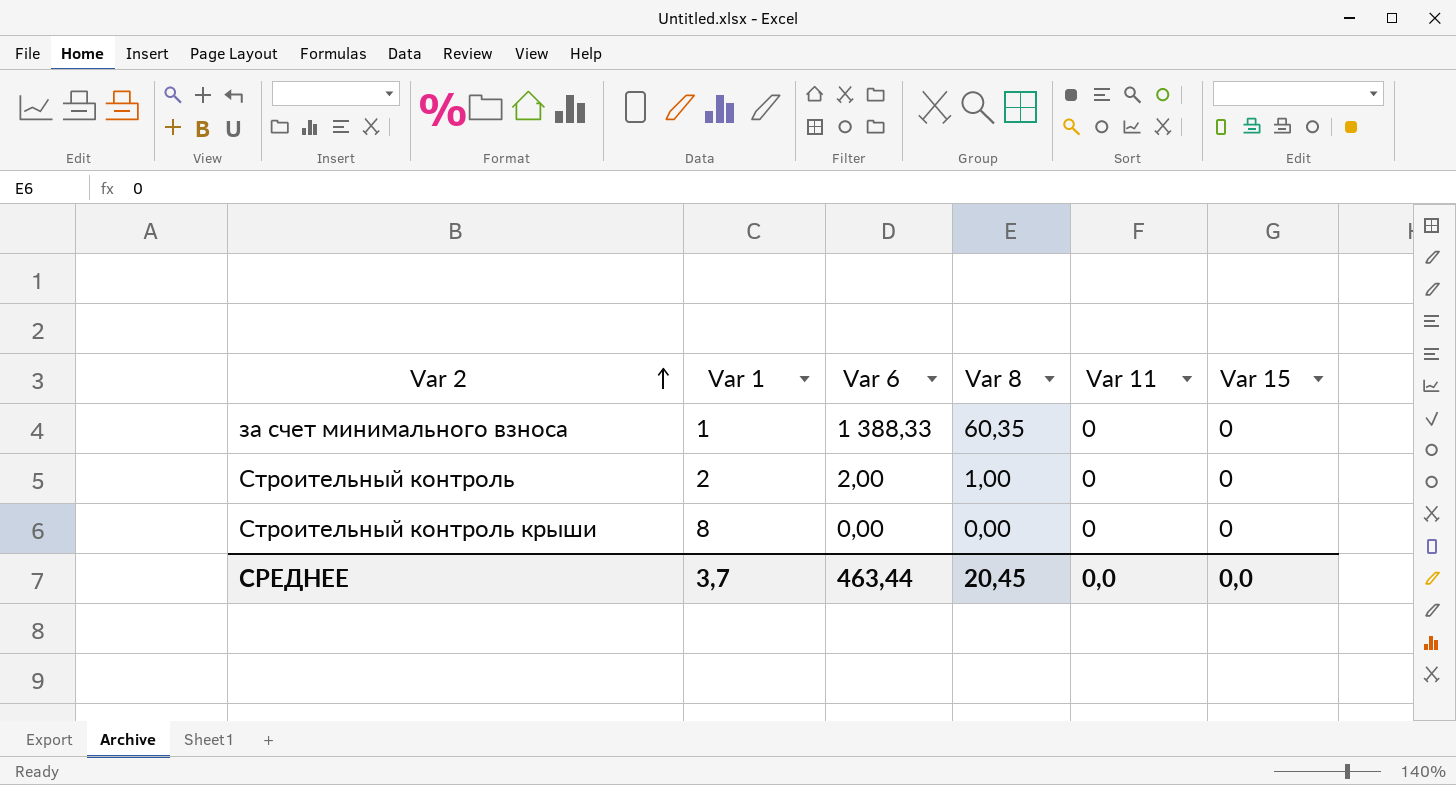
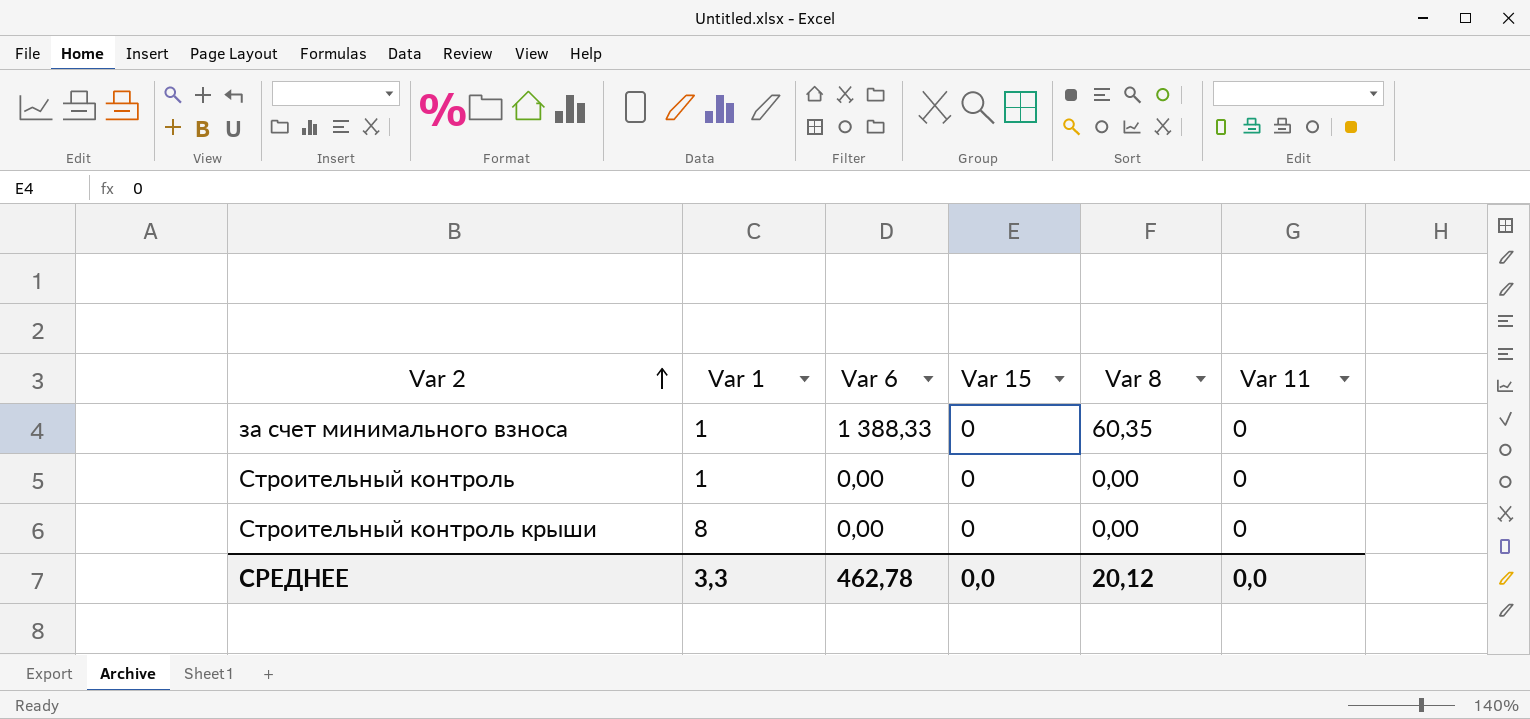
column Var 15 | position: 6 -> 4
Строительный контроль | Var 1: 2 -> 1
Строительный контроль | Var 6: 2,00 -> 0,00
Строительный контроль | Var 8: 1,00 -> 0,00
СРЕДНЕЕ | Var 1: 3,7 -> 3,3
СРЕДНЕЕ | Var 6: 463,44 -> 462,78
СРЕДНЕЕ | Var 8: 20,45 -> 20,12

